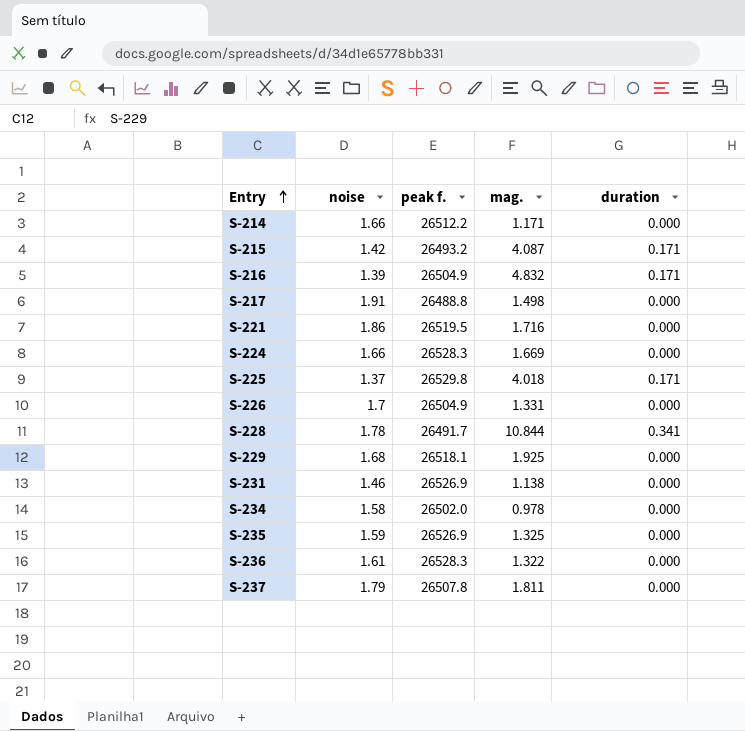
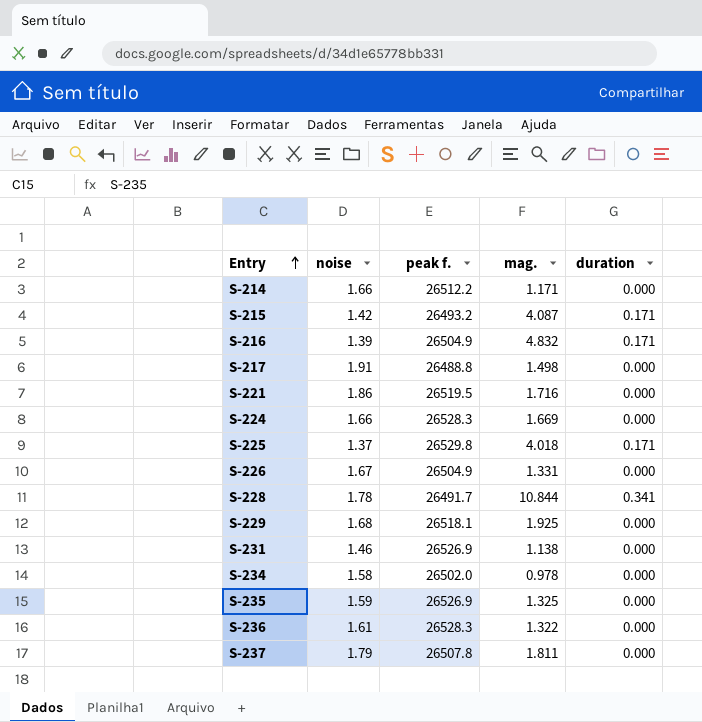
S-226 | noise: 1.7 -> 1.67

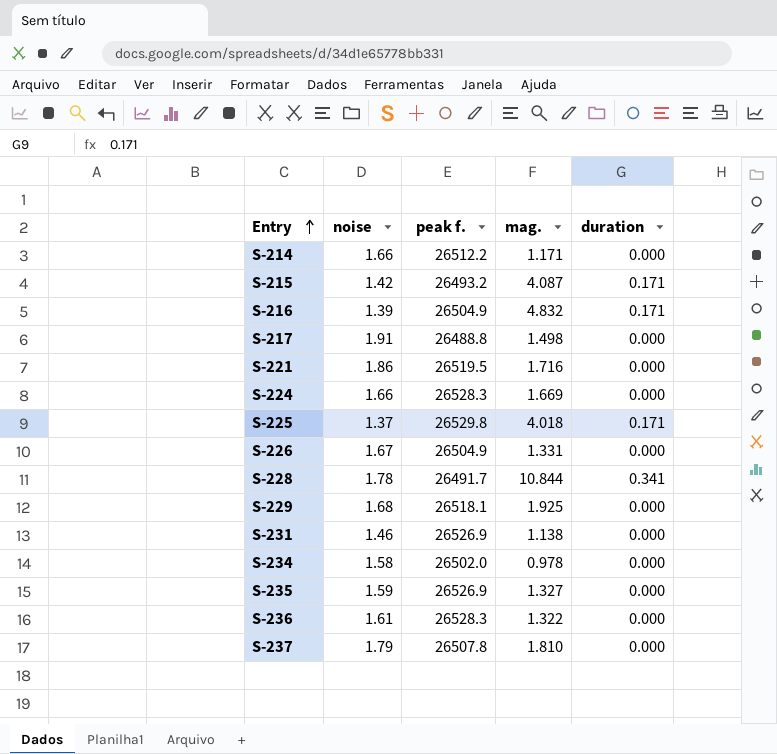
S-235 | mag.: 1.325 -> 1.327
S-237 | mag.: 1.811 -> 1.810

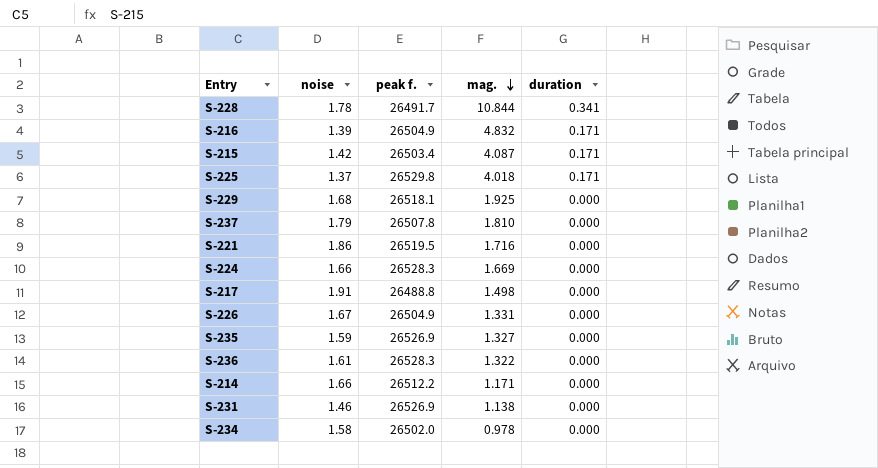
row order: Entry ascending -> mag. descending
S-215 | peak f.: 26493.2 -> 26503.4

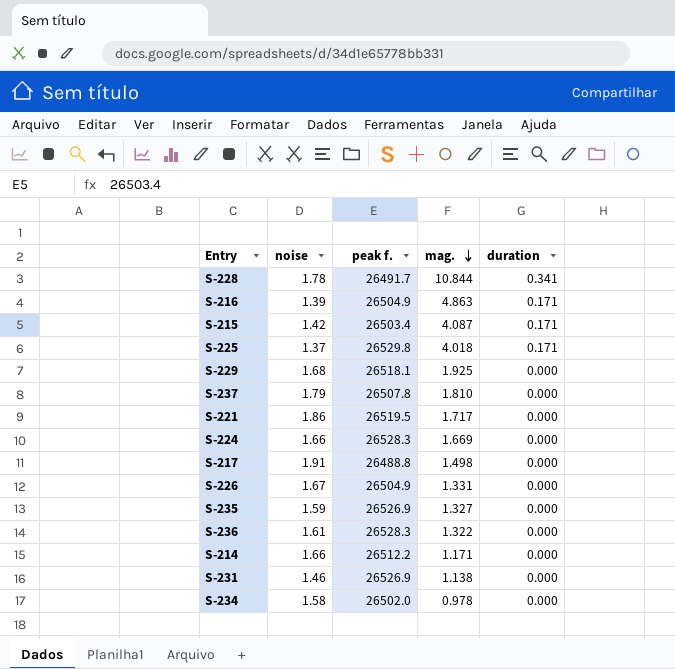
S-216 | mag.: 4.832 -> 4.863
S-221 | mag.: 1.716 -> 1.717

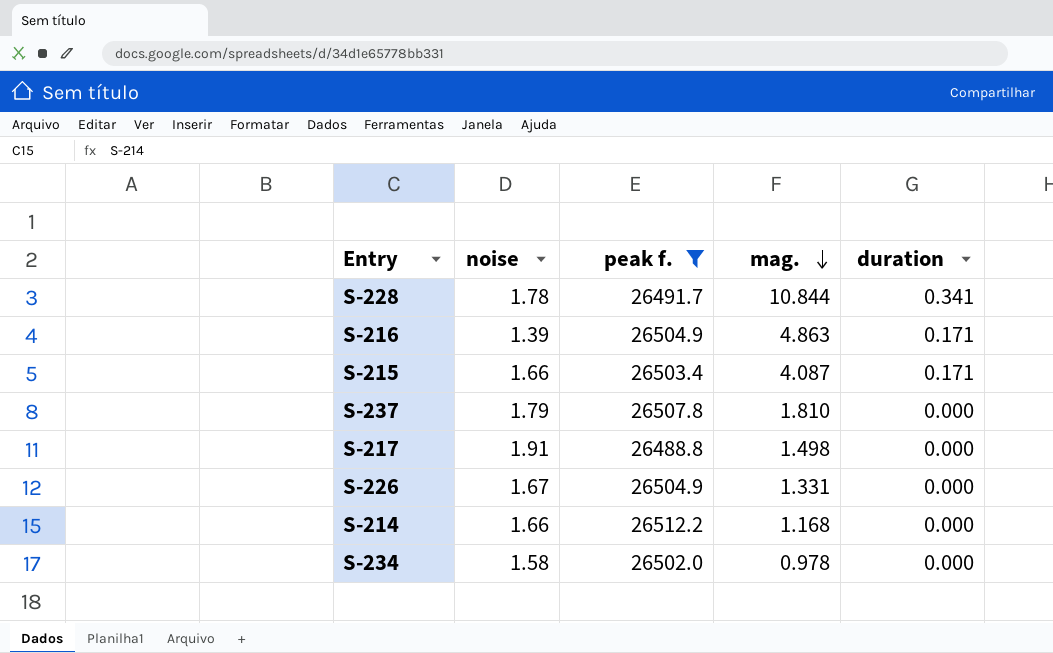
filter: none -> peak f. <= 26512.2
S-215 | noise: 1.42 -> 1.66
S-214 | mag.: 1.171 -> 1.168

